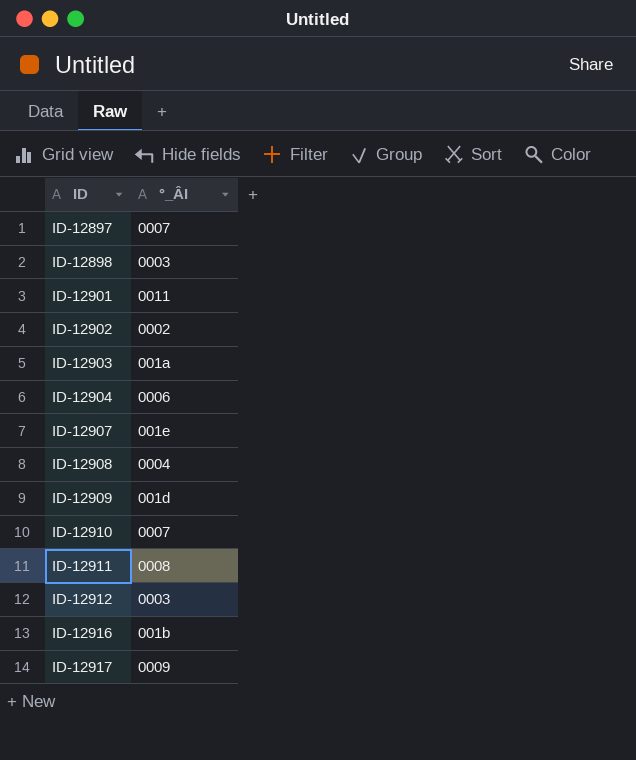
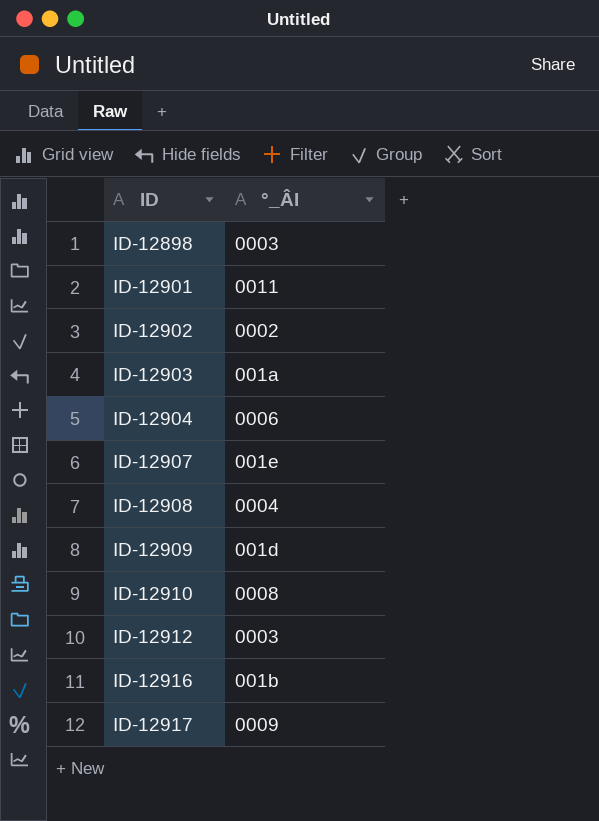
row ID-12897: 0007 -> none
row ID-12911: 0008 -> none
ID-12910 | °_ÂI: 0007 -> 0008

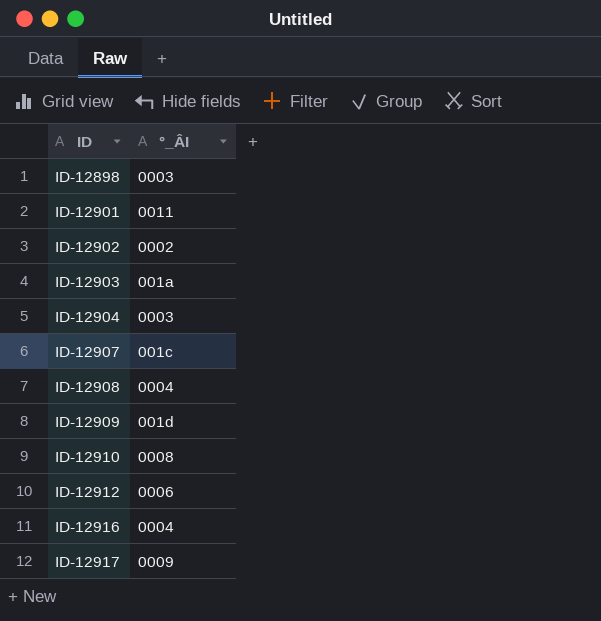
ID-12904 | °_ÂI: 0006 -> 0003
ID-12907 | °_ÂI: 001e -> 001c
ID-12912 | °_ÂI: 0003 -> 0006
ID-12916 | °_ÂI: 001b -> 0004

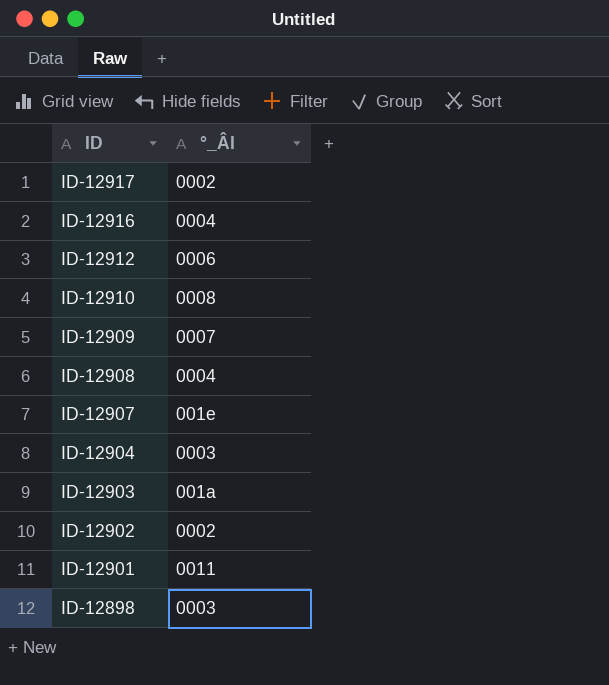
row order: ID ascending -> ID descending
ID-12917 | °_ÂI: 0009 -> 0002
ID-12909 | °_ÂI: 001d -> 0007
ID-12907 | °_ÂI: 001c -> 001e

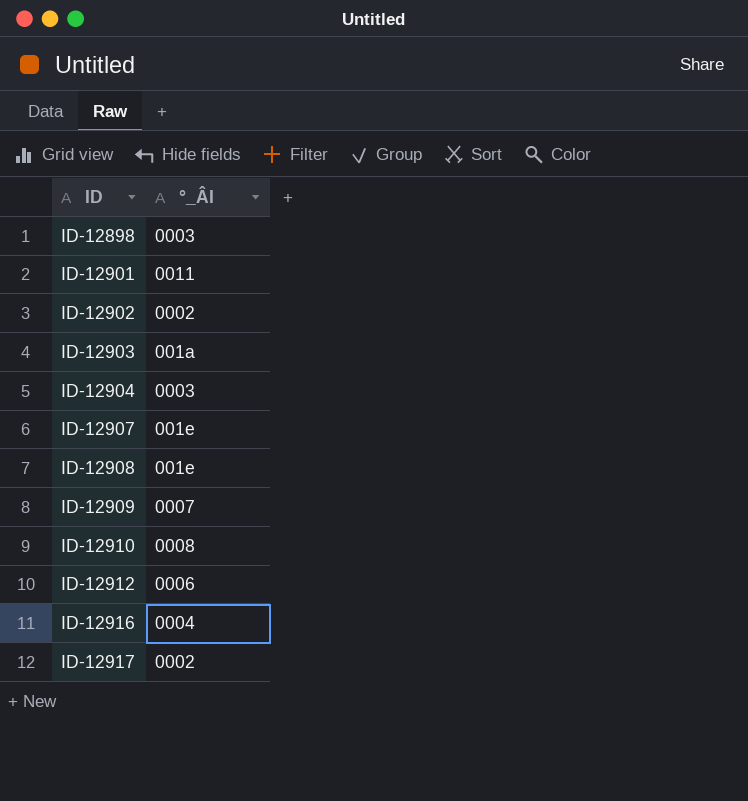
row order: ID descending -> ID ascending
ID-12908 | °_ÂI: 0004 -> 001e

